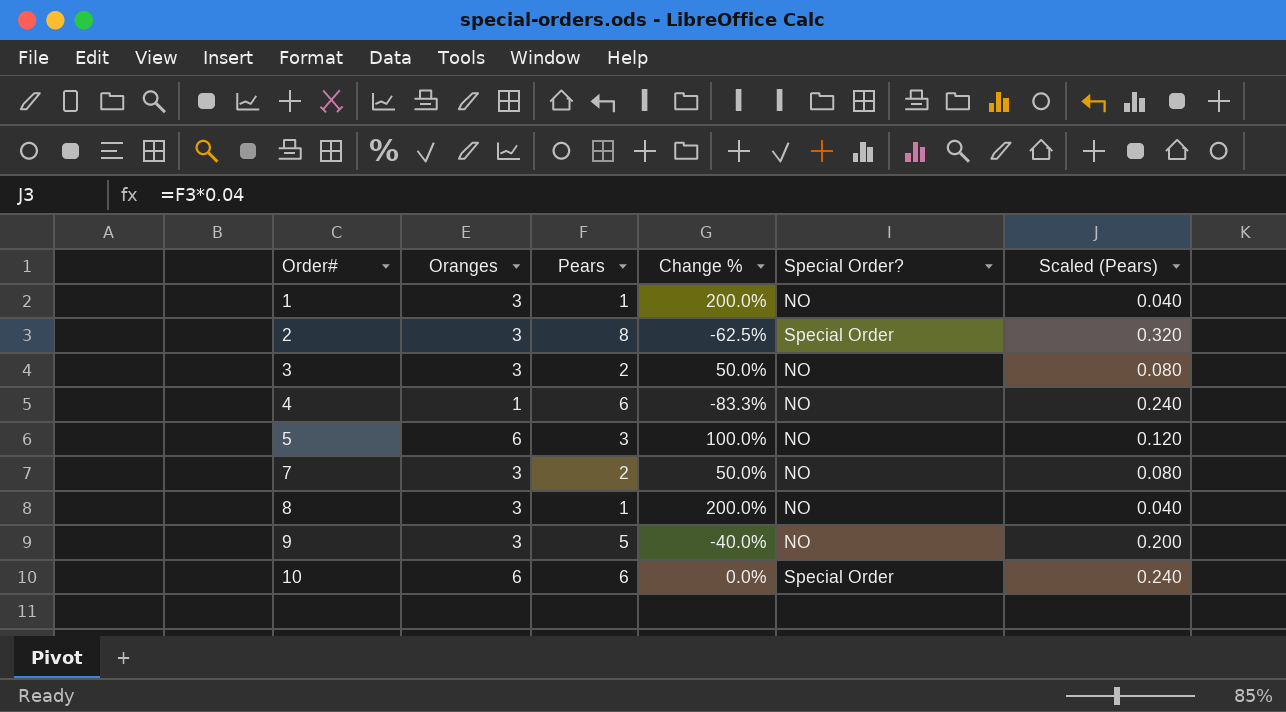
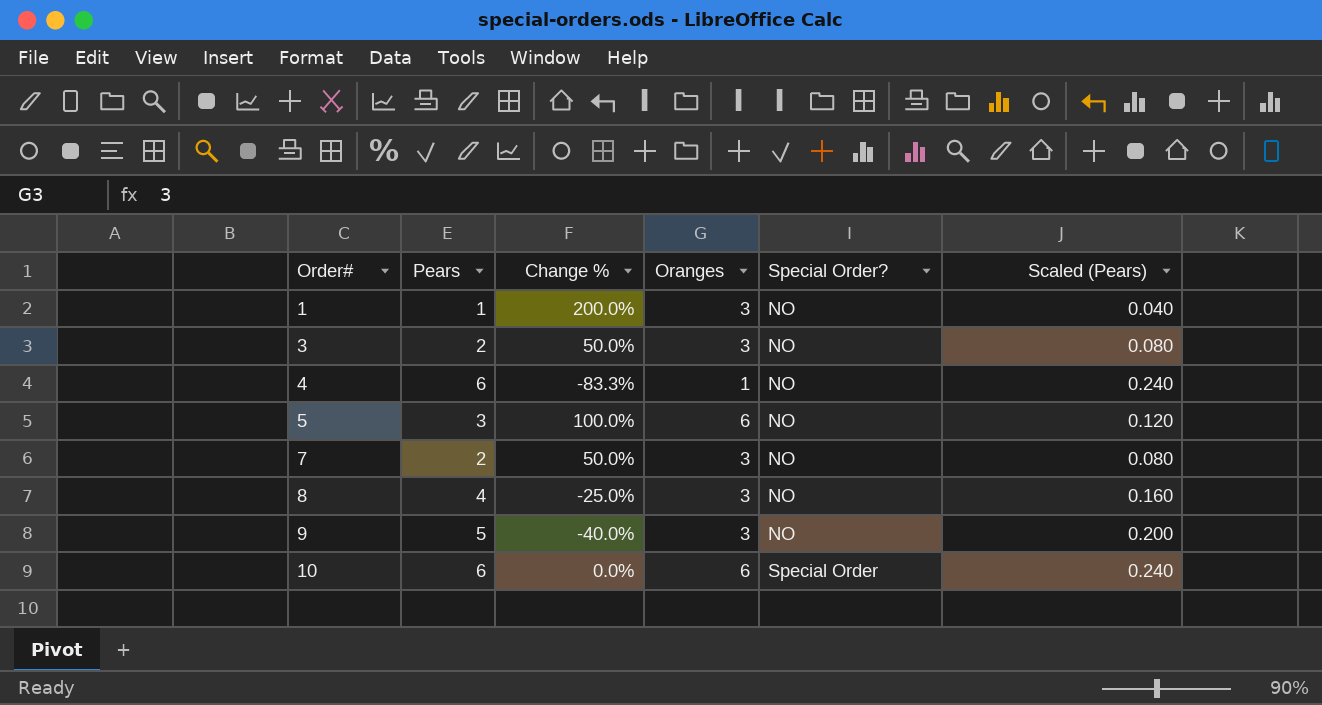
column Oranges | position: 2 -> 4
row 2: 3 | 8 | -62.5% | Special Order | 0.320 -> none
8 | Pears: 1 -> 4
8 | Change %: 200.0% -> -25.0%
8 | Scaled (Pears): 0.040 -> 0.160

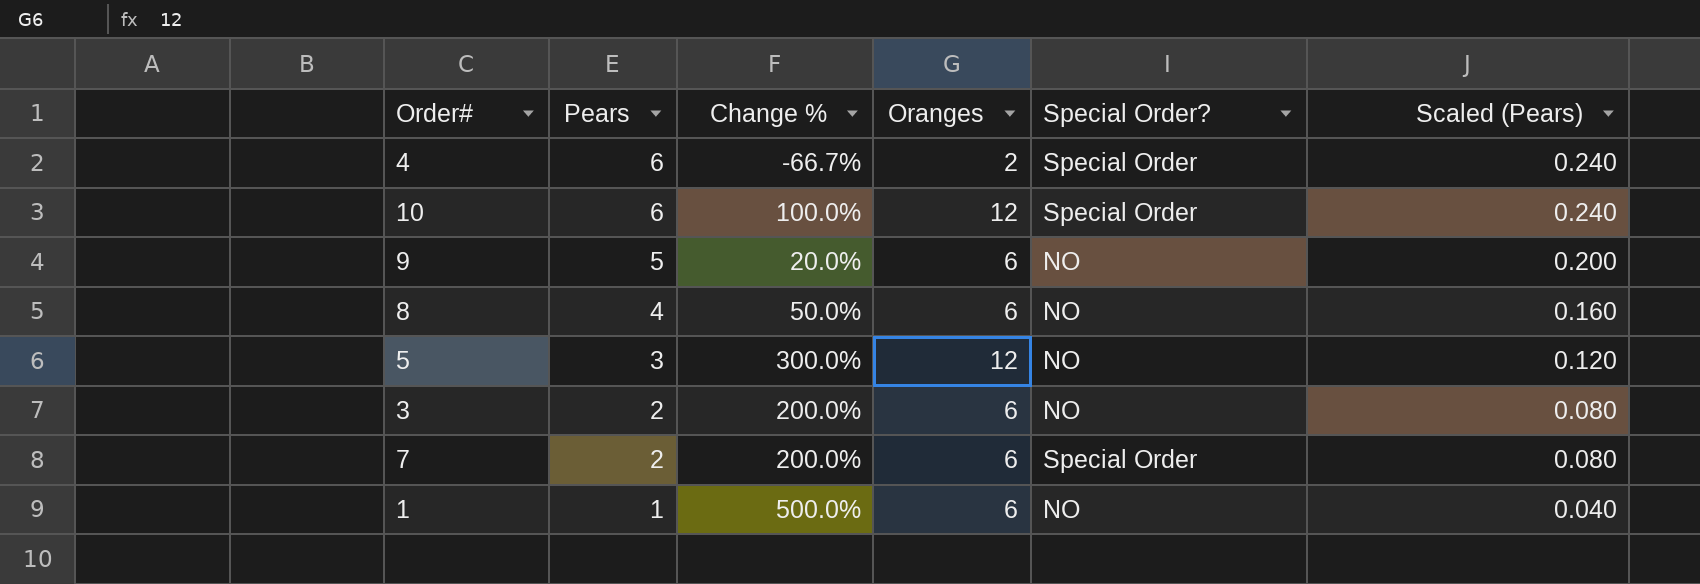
row order: Order# ascending -> Pears descending
4 | Change %: -83.3% -> -66.7%
4 | Oranges: 1 -> 2
4 | Special Order?: NO -> Special Order
10 | Change %: 0.0% -> 100.0%
10 | Oranges: 6 -> 12
9 | Change %: -40.0% -> 20.0%
9 | Oranges: 3 -> 6
8 | Change %: -25.0% -> 50.0%
8 | Oranges: 3 -> 6
5 | Change %: 100.0% -> 300.0%
5 | Oranges: 6 -> 12
3 | Change %: 50.0% -> 200.0%
3 | Oranges: 3 -> 6
7 | Change %: 50.0% -> 200.0%
7 | Oranges: 3 -> 6
7 | Special Order?: NO -> Special Order
1 | Change %: 200.0% -> 500.0%
1 | Oranges: 3 -> 6

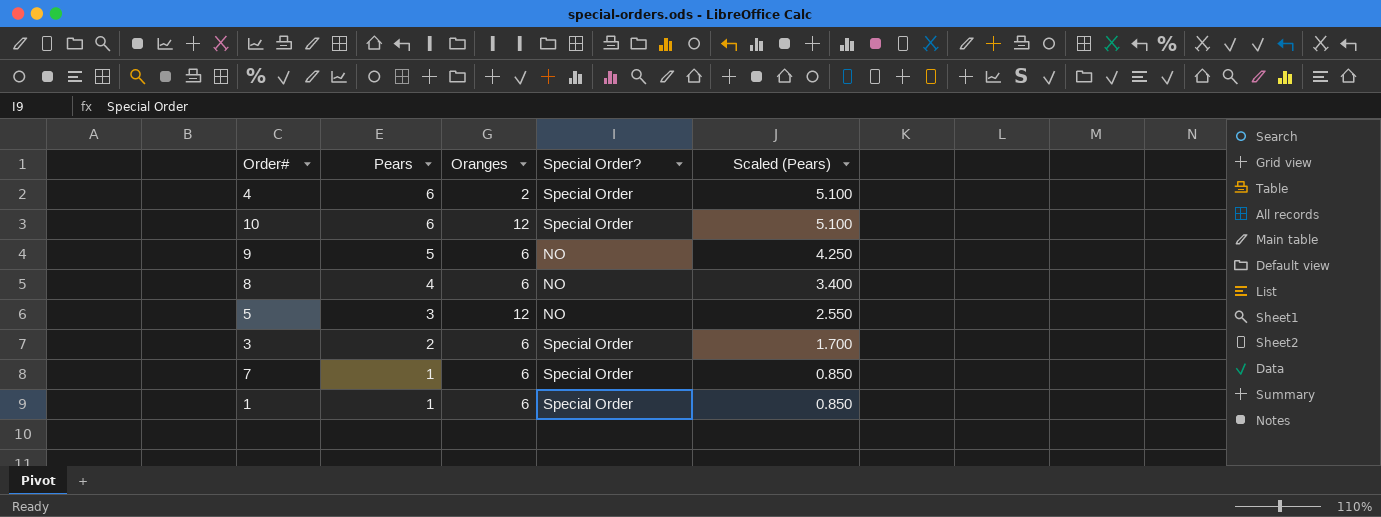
column Change % | formula: ([Oranges] - [Pears]) / [Pears] -> none
column Scaled (Pears) | formula: [Pears] * 0.04 -> [Pears] * 0.85
3 | Special Order?: NO -> Special Order
7 | Pears: 2 -> 1
1 | Special Order?: NO -> Special Order

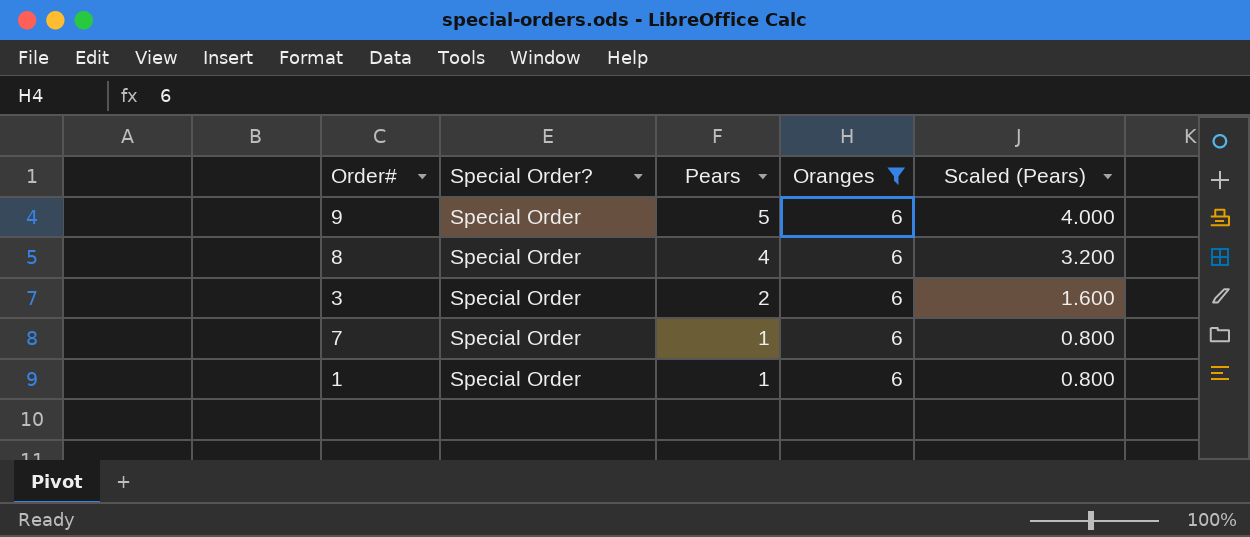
filter: none -> Oranges = 6
column Special Order? | position: 4 -> 2
column Scaled (Pears) | formula: [Pears] * 0.85 -> [Pears] * 0.8
9 | Special Order?: NO -> Special Order
8 | Special Order?: NO -> Special Order

